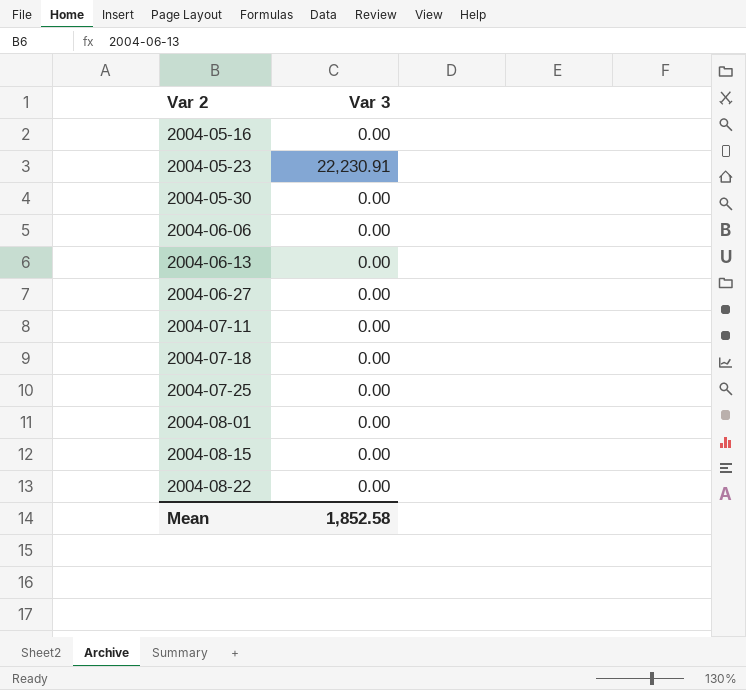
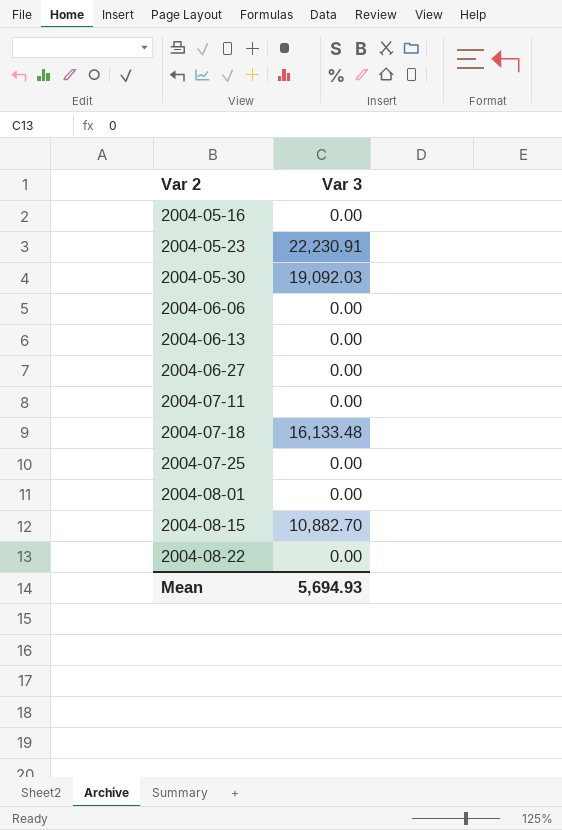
2004-05-30 | Var 3: 0.00 -> 19,092.03
2004-07-18 | Var 3: 0.00 -> 16,133.48
2004-08-15 | Var 3: 0.00 -> 10,882.70
Mean | Var 3: 1,852.58 -> 5,694.93

